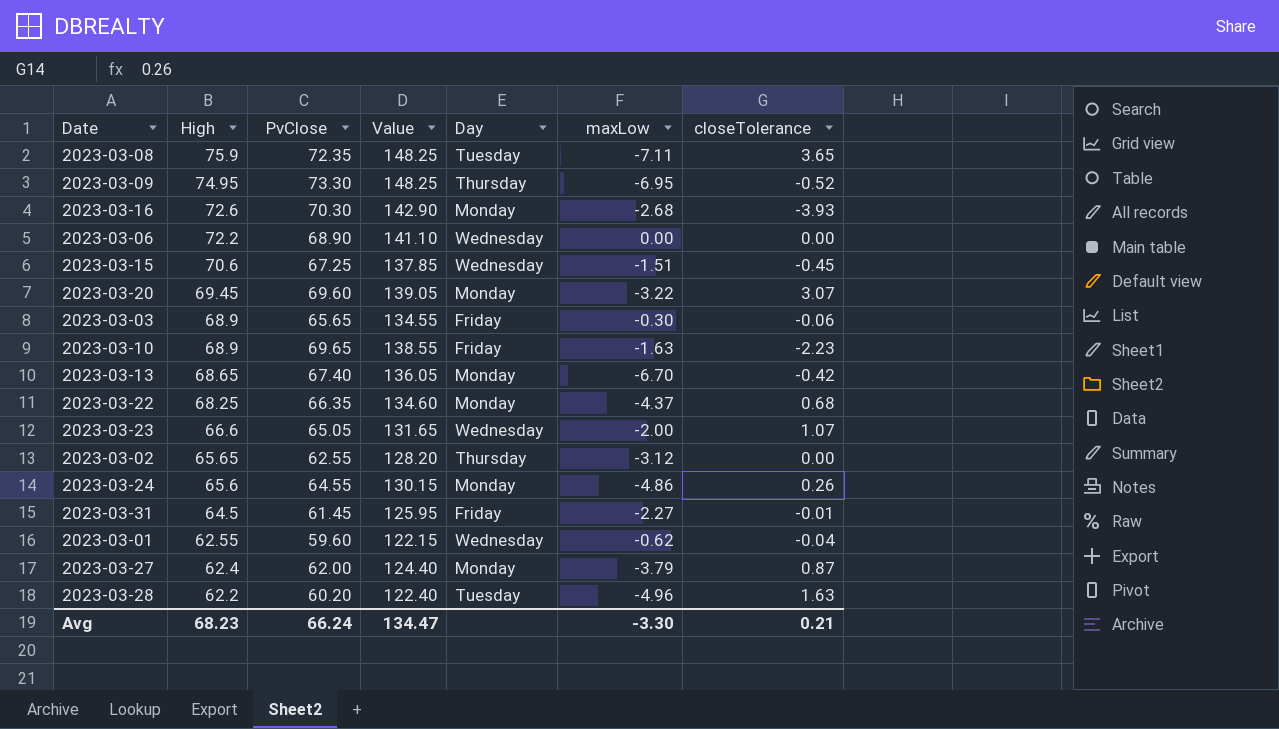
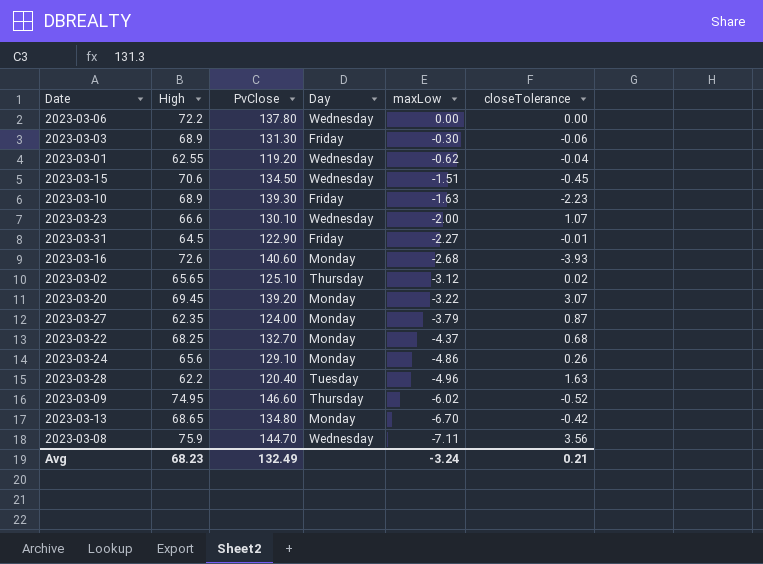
row order: High descending -> maxLow descending
column Value | formula: [High] + [PvClose] -> none
2023-03-06 | PvClose: 68.90 -> 137.80
2023-03-03 | PvClose: 65.65 -> 131.30
2023-03-01 | PvClose: 59.60 -> 119.20
2023-03-15 | PvClose: 67.25 -> 134.50
2023-03-10 | PvClose: 69.65 -> 139.30
2023-03-23 | PvClose: 65.05 -> 130.10
2023-03-31 | PvClose: 61.45 -> 122.90
2023-03-16 | PvClose: 70.30 -> 140.60
2023-03-02 | PvClose: 62.55 -> 125.10
2023-03-02 | closeTolerance: 0.00 -> 0.02
2023-03-20 | PvClose: 69.60 -> 139.20
2023-03-27 | High: 62.4 -> 62.35
2023-03-27 | PvClose: 62.00 -> 124.00
2023-03-22 | PvClose: 66.35 -> 132.70
2023-03-24 | PvClose: 64.55 -> 129.10
2023-03-28 | PvClose: 60.20 -> 120.40
2023-03-09 | PvClose: 73.30 -> 146.60
2023-03-09 | maxLow: -6.95 -> -6.02
2023-03-13 | PvClose: 67.40 -> 134.80
2023-03-08 | PvClose: 72.35 -> 144.70
2023-03-08 | Day: Tuesday -> Wednesday
2023-03-08 | closeTolerance: 3.65 -> 3.56
Avg | PvClose: 66.24 -> 132.49
Avg | maxLow: -3.30 -> -3.24

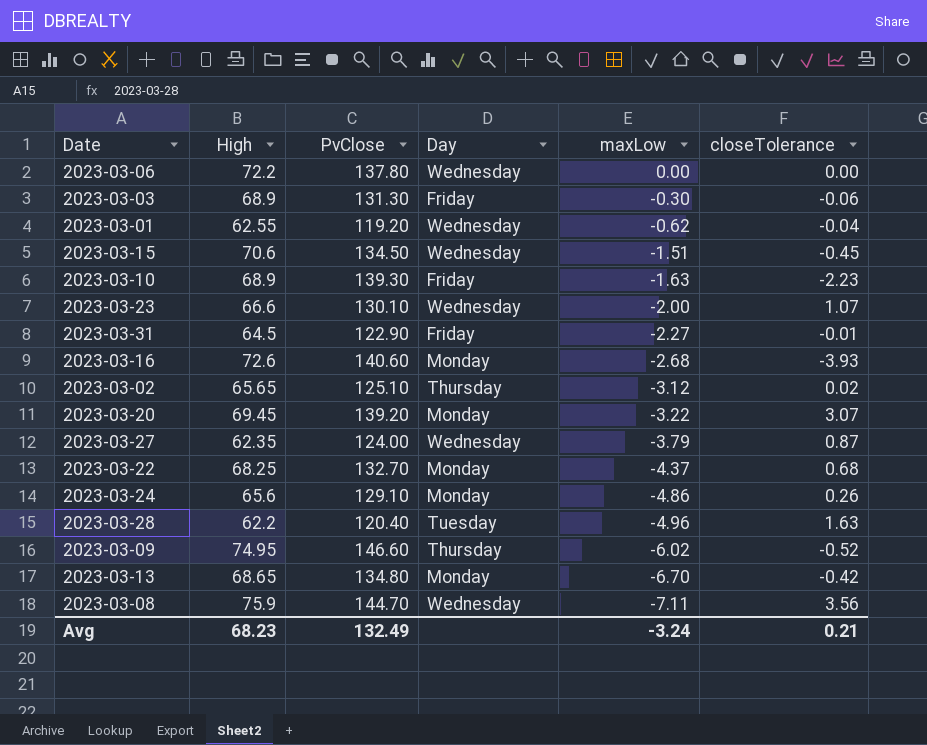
2023-03-27 | Day: Monday -> Wednesday

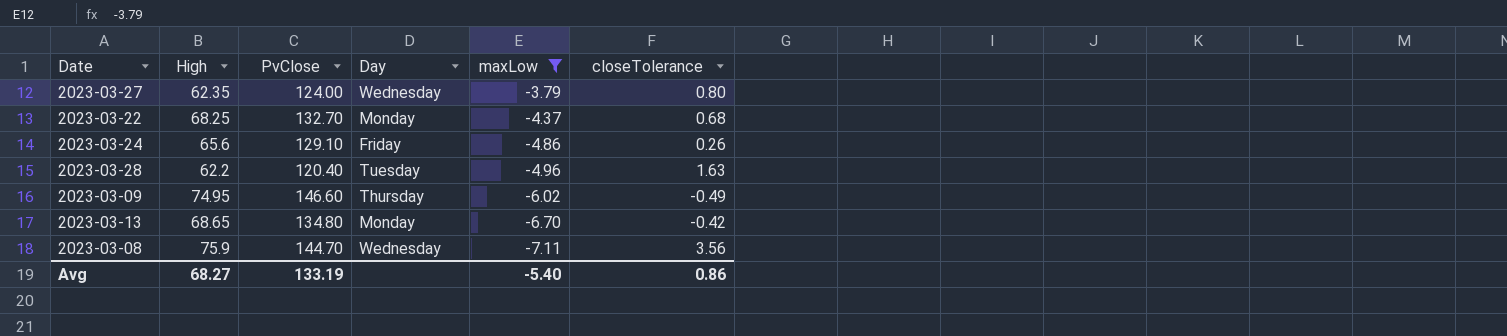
filter: none -> maxLow <= -3.79
2023-03-27 | closeTolerance: 0.87 -> 0.80
2023-03-24 | Day: Monday -> Friday
2023-03-09 | closeTolerance: -0.52 -> -0.49
Avg | High: 68.23 -> 68.27
Avg | PvClose: 132.49 -> 133.19
Avg | maxLow: -3.24 -> -5.40
Avg | closeTolerance: 0.21 -> 0.86

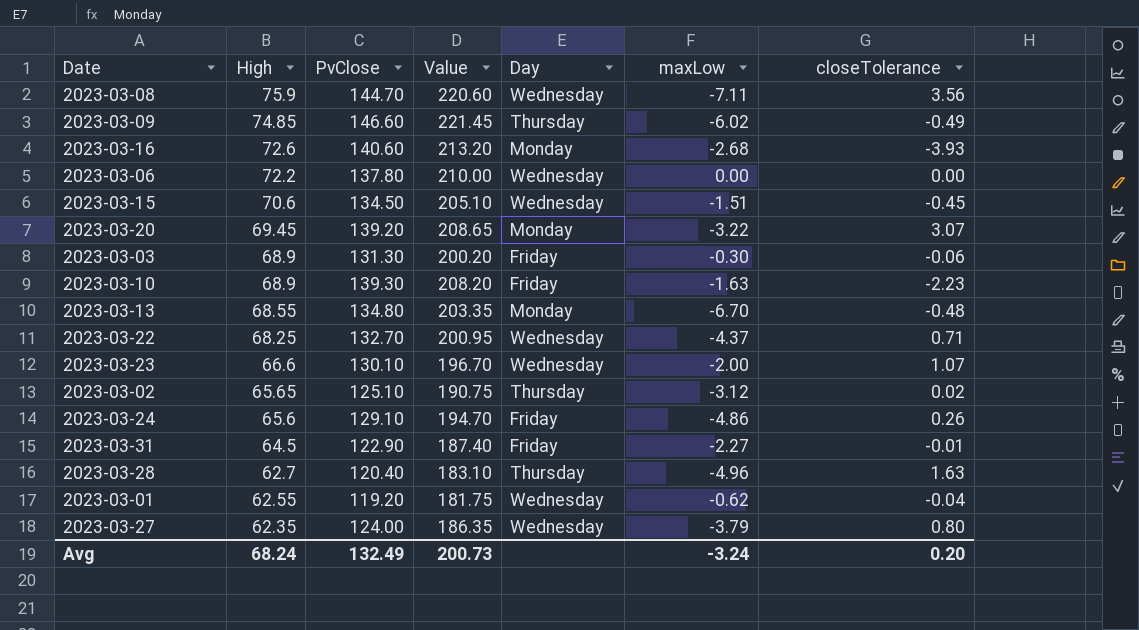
filter: maxLow <= -3.79 -> none
row order: maxLow descending -> High descending
column Value | formula: none -> [High] + [PvClose]
2023-03-09 | High: 74.95 -> 74.85
2023-03-13 | High: 68.65 -> 68.55
2023-03-13 | closeTolerance: -0.42 -> -0.48
2023-03-22 | Day: Monday -> Wednesday
2023-03-22 | closeTolerance: 0.68 -> 0.71
2023-03-28 | High: 62.2 -> 62.7
2023-03-28 | Day: Tuesday -> Thursday
Avg | High: 68.27 -> 68.24
Avg | PvClose: 133.19 -> 132.49
Avg | maxLow: -5.40 -> -3.24
Avg | closeTolerance: 0.86 -> 0.20

